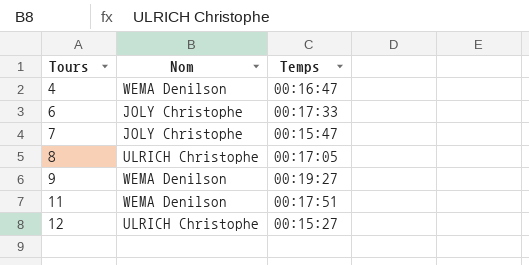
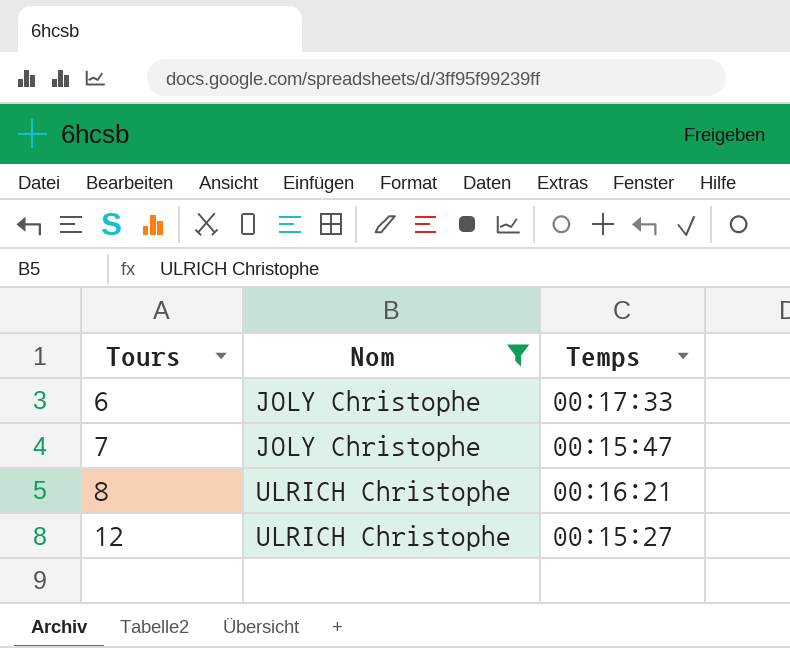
filter: none -> Nom != WEMA Denilson
8 | Temps: 00:17:05 -> 00:16:21

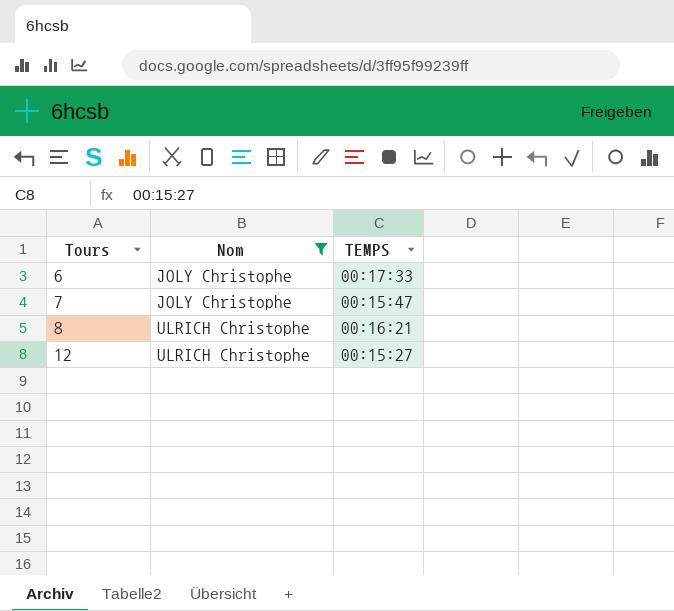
column name: Temps -> TEMPS

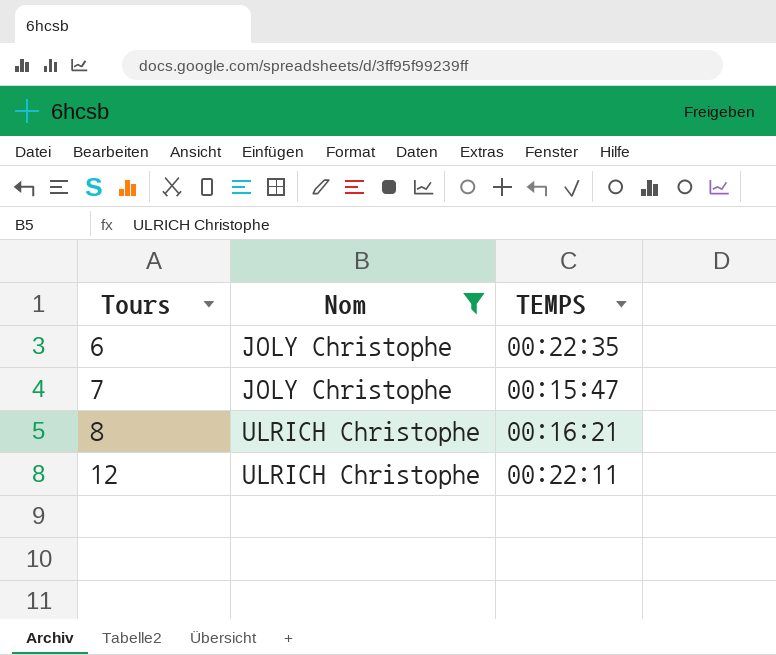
6 | TEMPS: 00:17:33 -> 00:22:35
12 | TEMPS: 00:15:27 -> 00:22:11

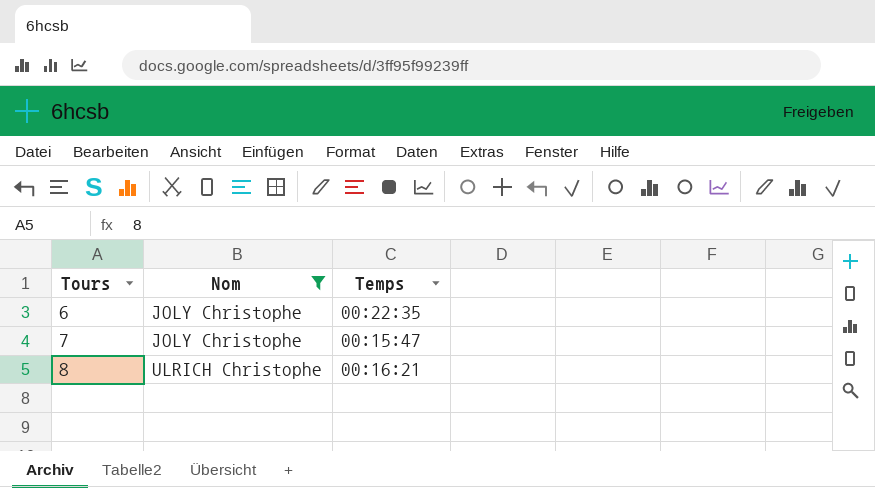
column name: TEMPS -> Temps
row 12: ULRICH Christophe | 00:22:11 -> none

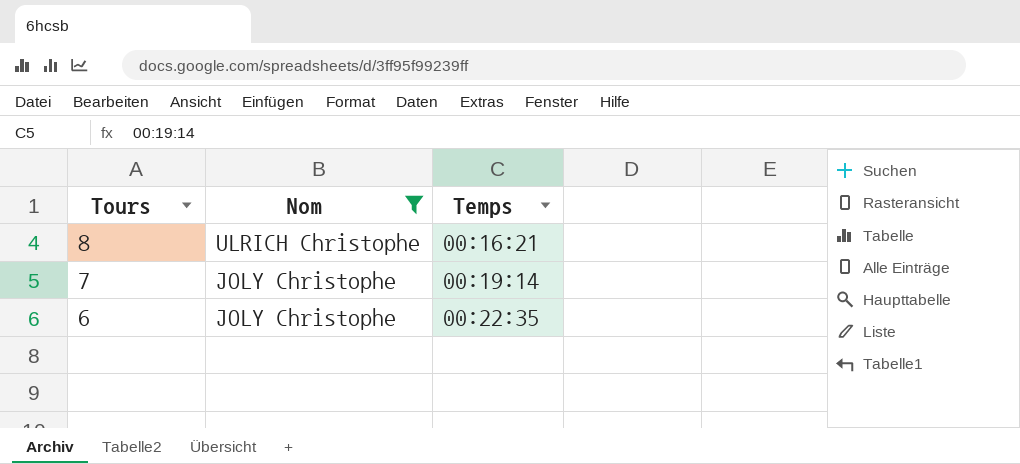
row order: Tours ascending -> Tours descending
7 | Temps: 00:15:47 -> 00:19:14

